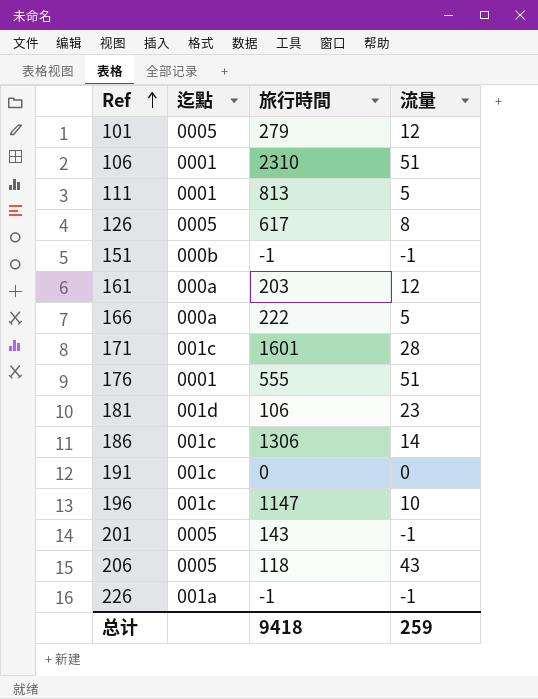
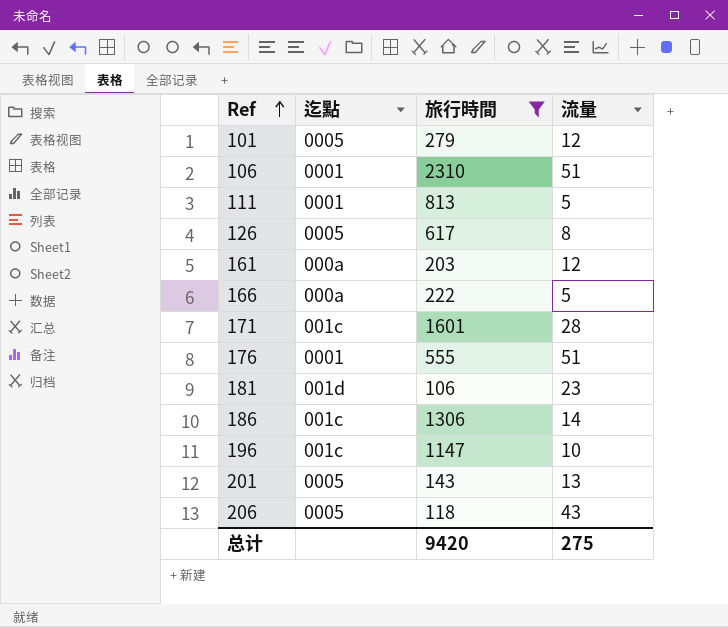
filter: none -> 旅行時間 >= 106
201 | 流量: -1 -> 13
总计 | 旅行時間: 9418 -> 9420
总计 | 流量: 259 -> 275

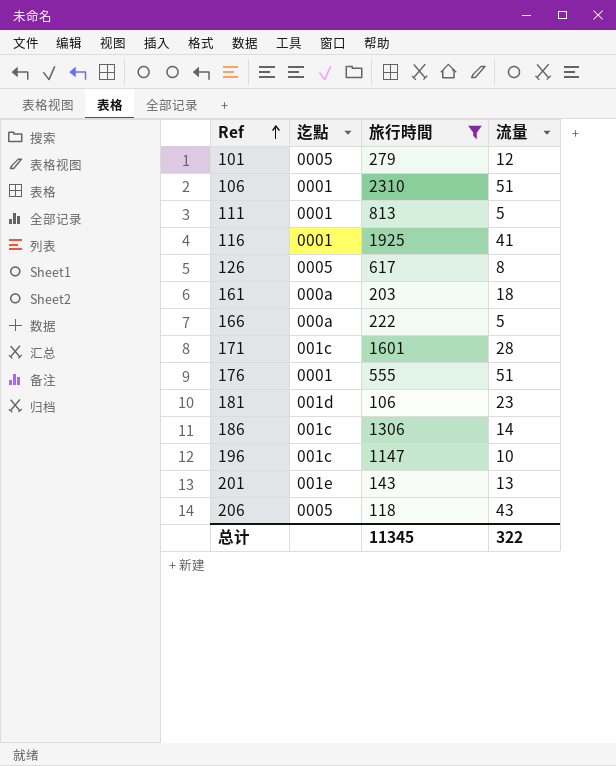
row 116: none -> 0001 | 1925 | 41
161 | 流量: 12 -> 18
201 | 迄點: 0005 -> 001e
总计 | 旅行時間: 9420 -> 11345
总计 | 流量: 275 -> 322

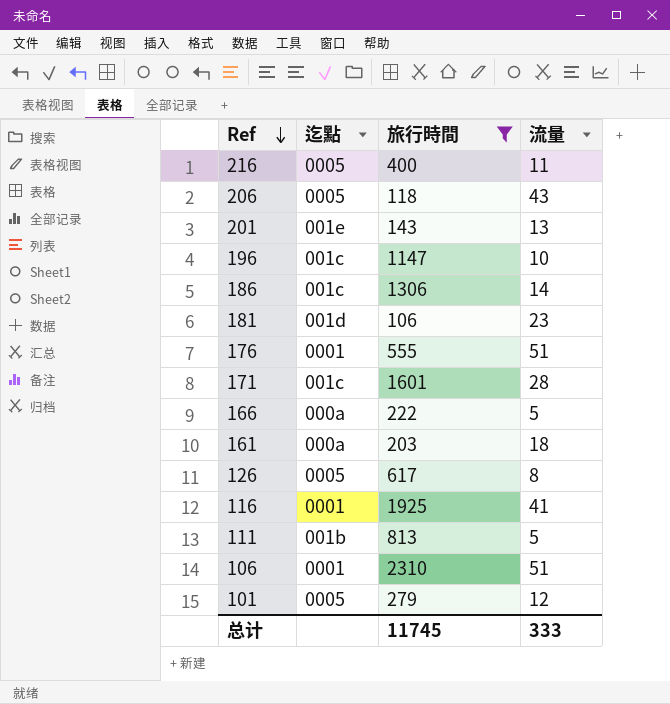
row order: Ref ascending -> Ref descending
row 216: none -> 0005 | 400 | 11
111 | 迄點: 0001 -> 001b
总计 | 旅行時間: 11345 -> 11745
总计 | 流量: 322 -> 333

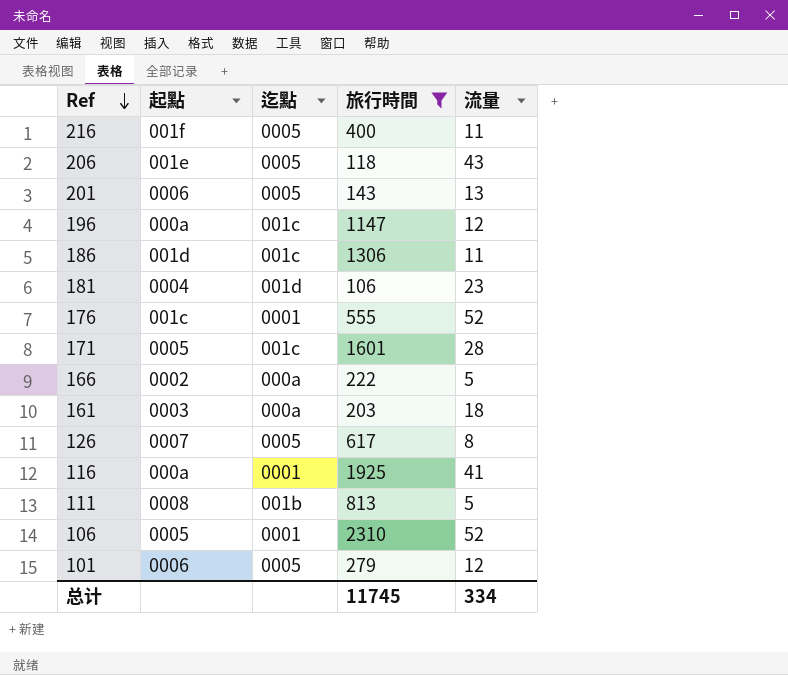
column 起點 | position: none -> 2
201 | 迄點: 001e -> 0005
196 | 流量: 10 -> 12
186 | 流量: 14 -> 11
176 | 流量: 51 -> 52
106 | 流量: 51 -> 52
总计 | 流量: 333 -> 334

